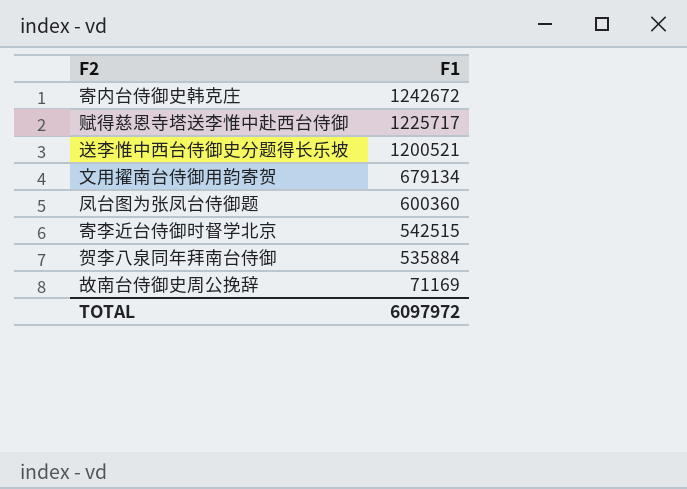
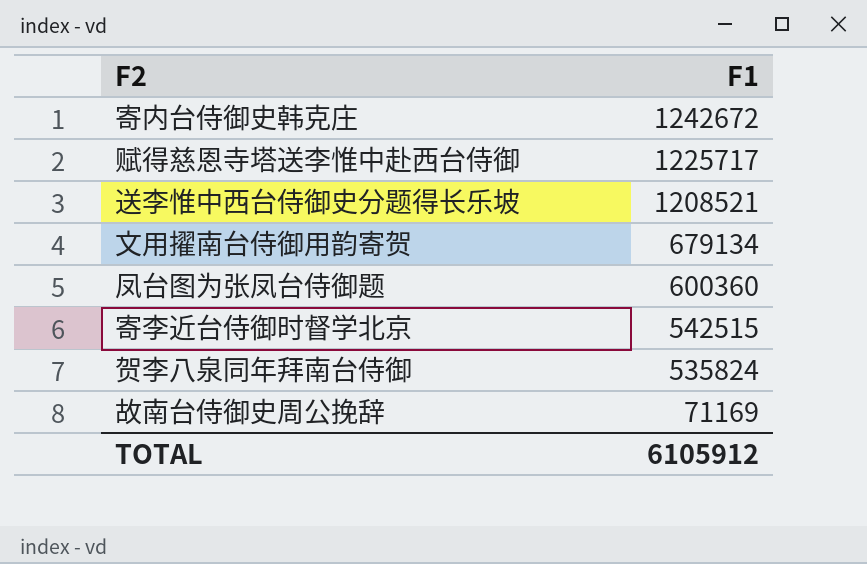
送李惟中西台侍御史分题得长乐坡 | F1: 1200521 -> 1208521
贺李八泉同年拜南台侍御 | F1: 535884 -> 535824
TOTAL | F1: 6097972 -> 6105912

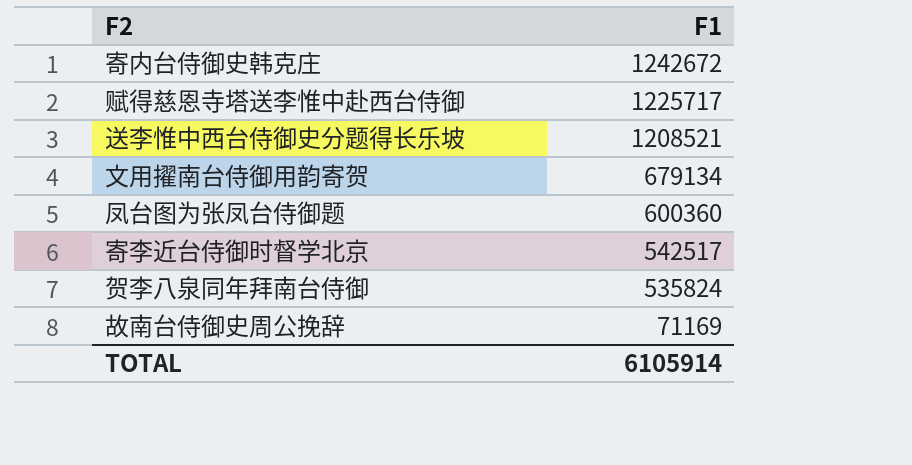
寄李近台侍御时督学北京 | F1: 542515 -> 542517
TOTAL | F1: 6105912 -> 6105914

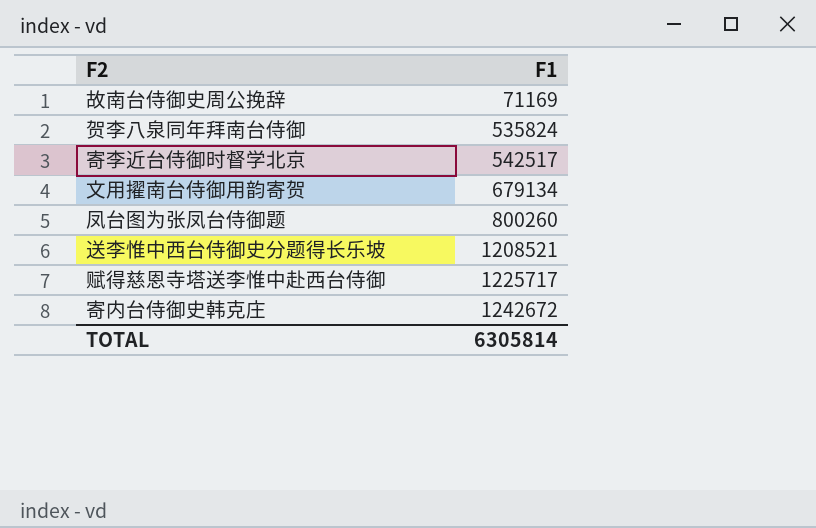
row order: F1 descending -> F1 ascending
凤台图为张凤台侍御题 | F1: 600360 -> 800260
TOTAL | F1: 6105914 -> 6305814

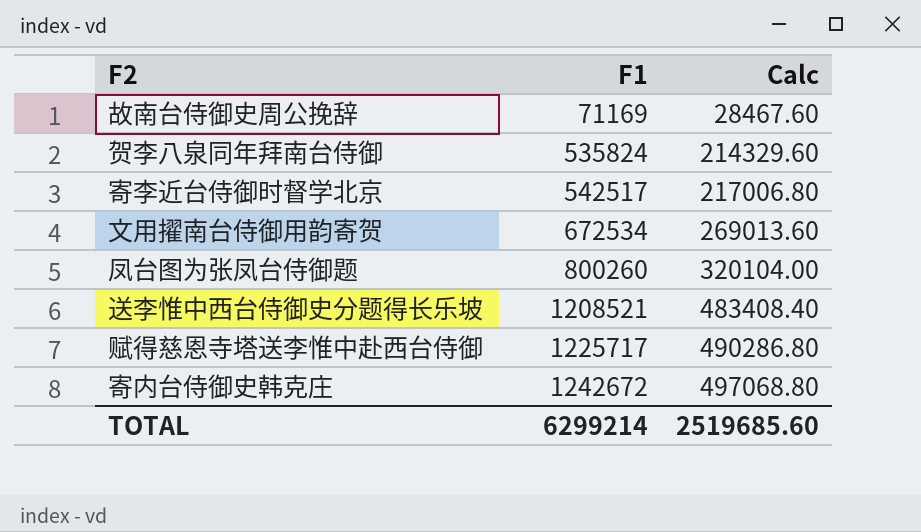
column Calc | formula: none -> [F1] * 0.4
文用擢南台侍御用韵寄贺 | F1: 679134 -> 672534
TOTAL | F1: 6305814 -> 6299214

